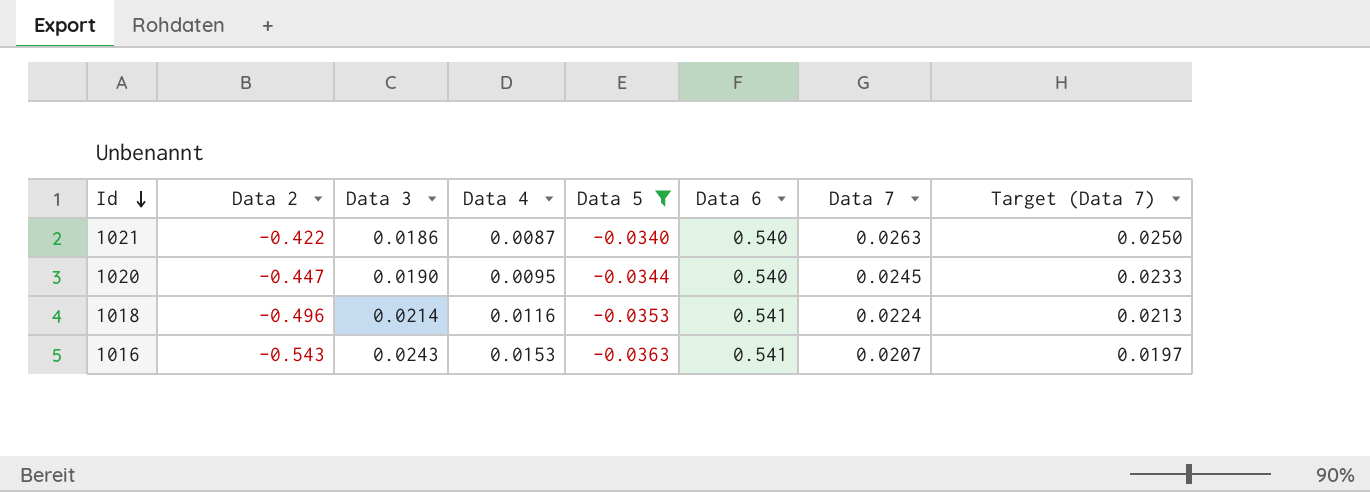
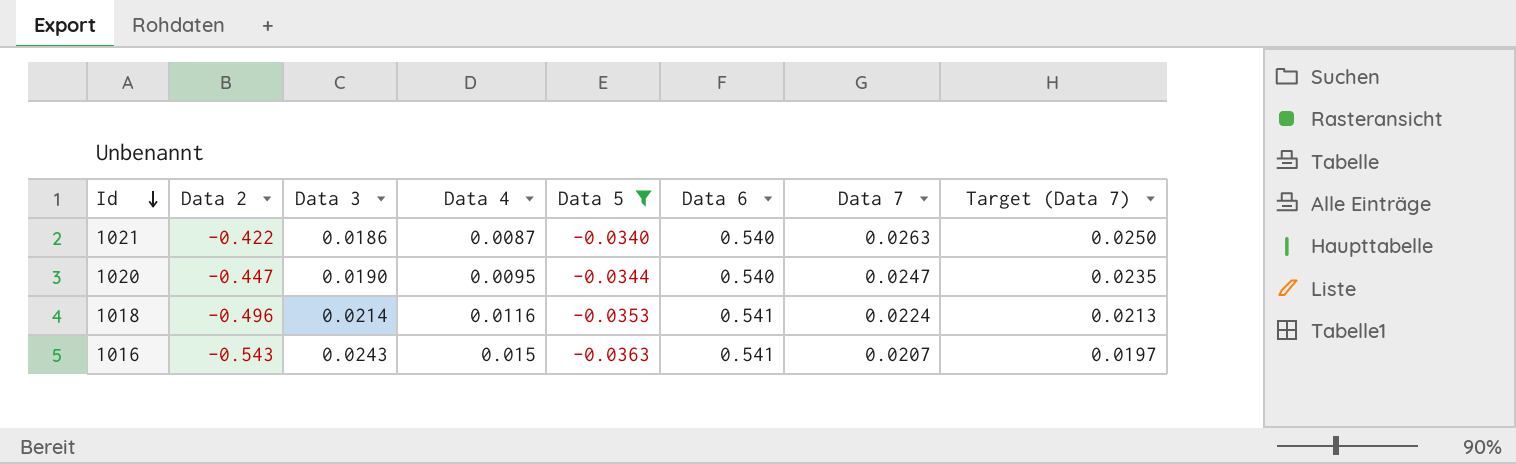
1020 | Data 7: 0.0245 -> 0.0247
1020 | Target (Data 7): 0.0233 -> 0.0235
1016 | Data 4: 0.0153 -> 0.015

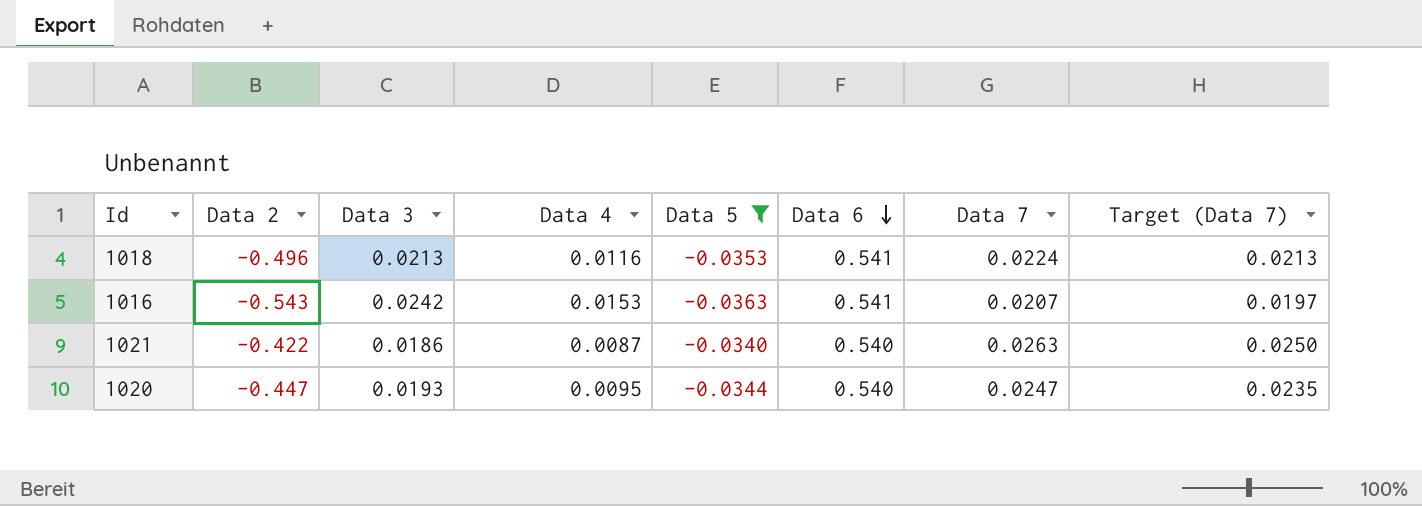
row order: Id descending -> Data 6 descending
1018 | Data 3: 0.0214 -> 0.0213
1016 | Data 3: 0.0243 -> 0.0242
1016 | Data 4: 0.015 -> 0.0153
1020 | Data 3: 0.0190 -> 0.0193

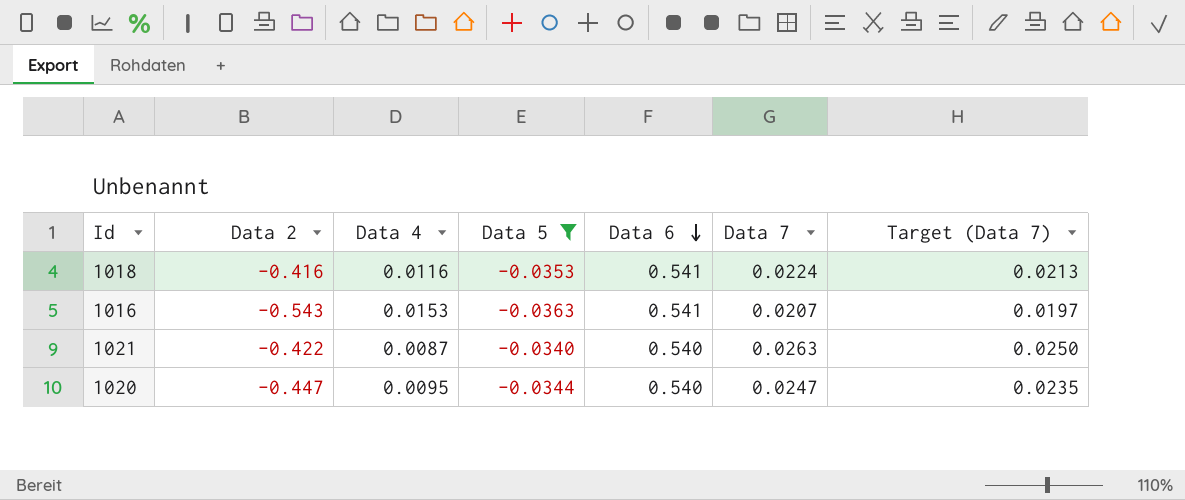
column Data 3 | position: 3 -> none
1018 | Data 2: -0.496 -> -0.416

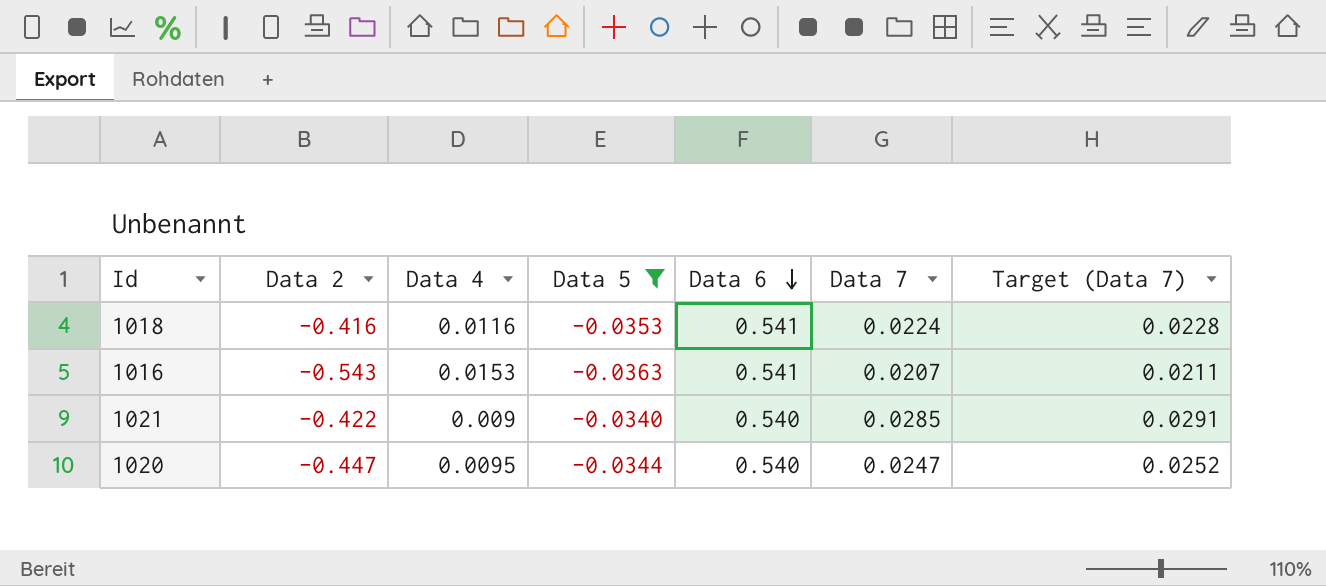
column Target (Data 7) | formula: [Data 7] * 0.95 -> [Data 7] * 1.02
1021 | Data 4: 0.0087 -> 0.009
1021 | Data 7: 0.0263 -> 0.0285

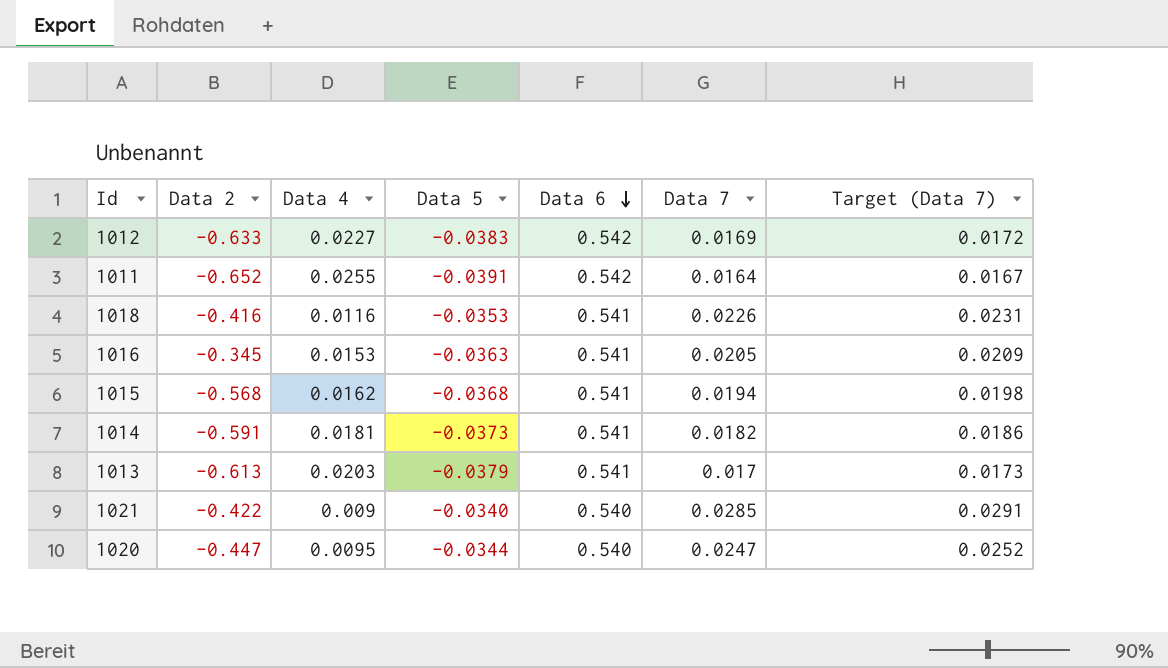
filter: Data 5 >= -0.0363 -> none
1018 | Data 7: 0.0224 -> 0.0226
1018 | Target (Data 7): 0.0228 -> 0.0231
1016 | Data 2: -0.543 -> -0.345
1016 | Data 7: 0.0207 -> 0.0205
1016 | Target (Data 7): 0.0211 -> 0.0209

